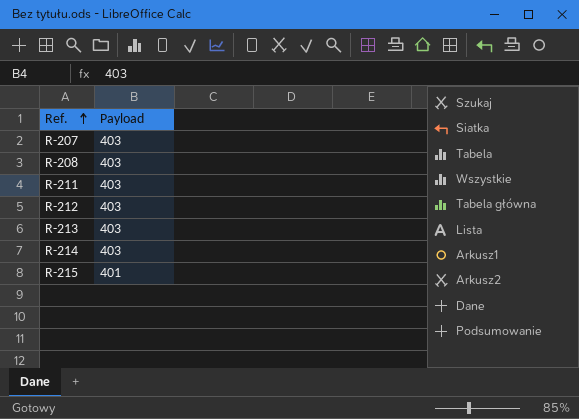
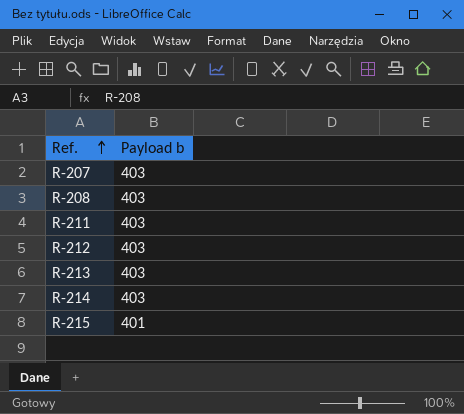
column name: Payload -> Payload b

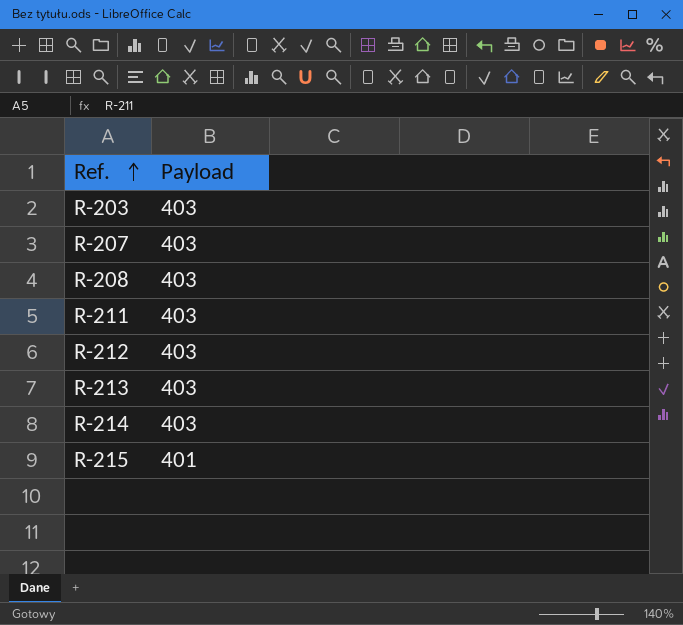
column name: Payload b -> Payload
row R-203: none -> 403

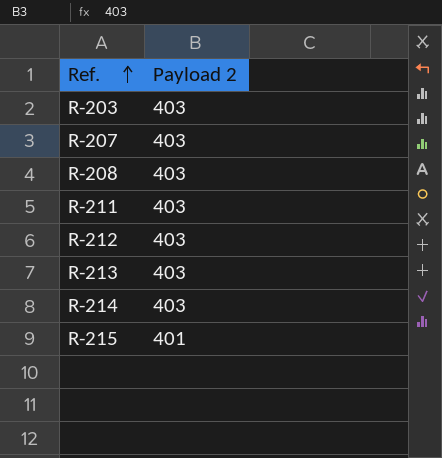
column name: Payload -> Payload 2

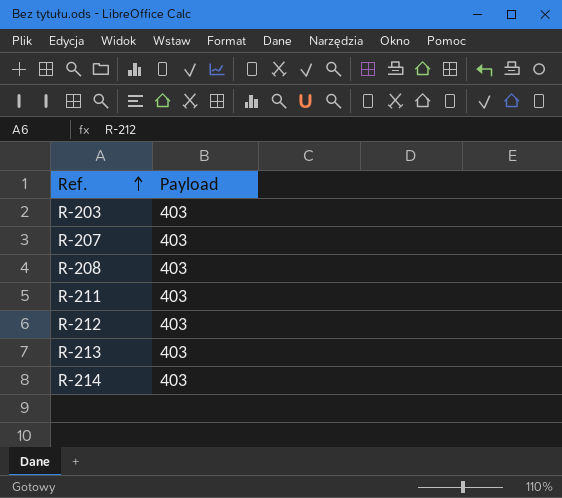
column name: Payload 2 -> Payload
row R-215: 401 -> none

